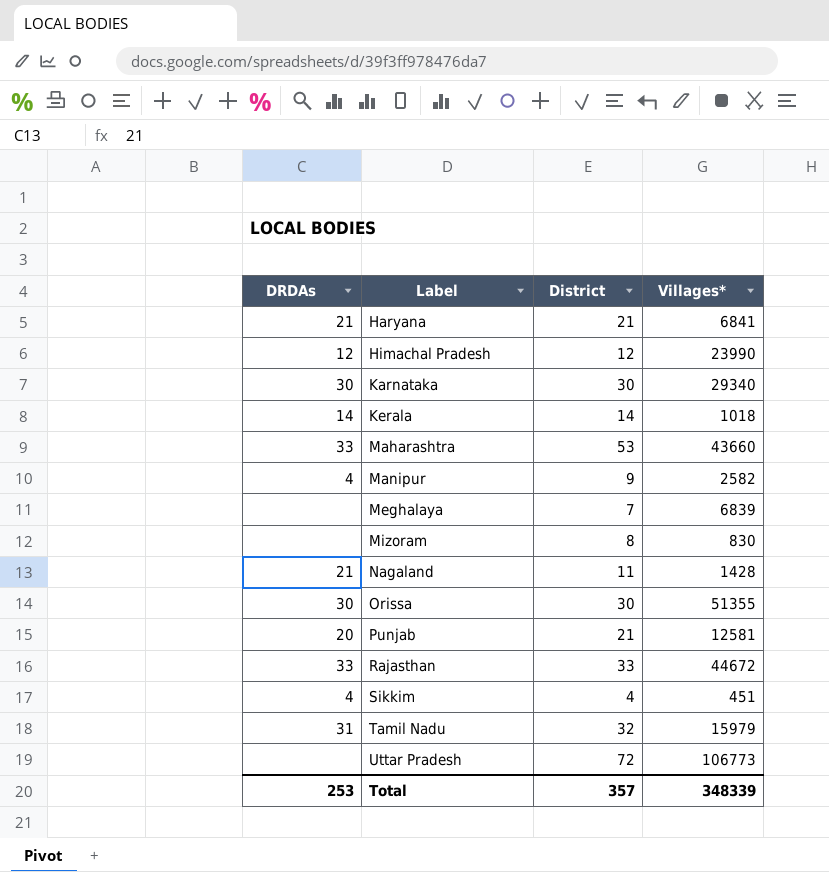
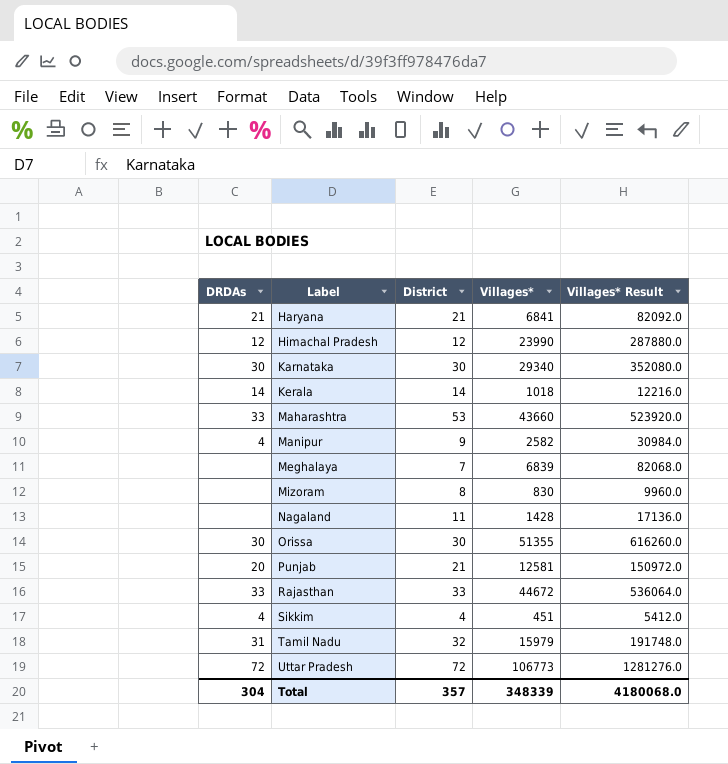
column Villages* Result | formula: none -> [Villages*] * 12
Nagaland | DRDAs: 21 -> none
Uttar Pradesh | DRDAs: none -> 72
Total | DRDAs: 253 -> 304

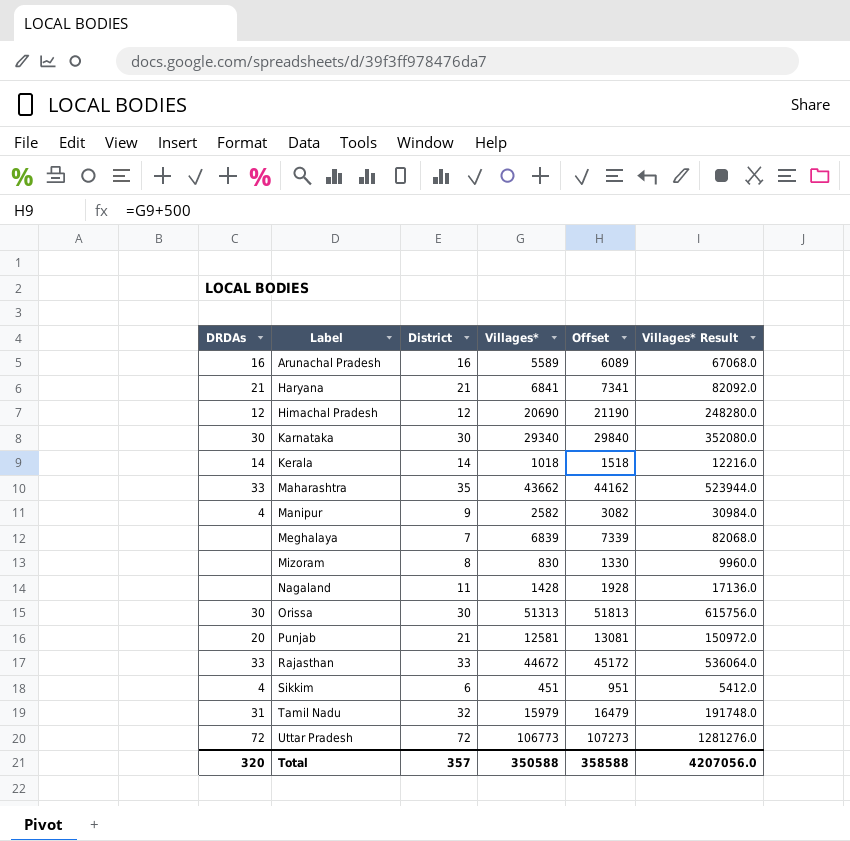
column Offset | formula: none -> [Villages*] + 500
row Arunachal Pradesh: none -> 16 | 16 | 5589 | 6089 | 67068.0
Himachal Pradesh | Villages*: 23990 -> 20690
Himachal Pradesh | Villages* Result: 287880.0 -> 248280.0
Maharashtra | District: 53 -> 35
Maharashtra | Villages*: 43660 -> 43662
Maharashtra | Villages* Result: 523920.0 -> 523944.0
Orissa | Villages*: 51355 -> 51313
Orissa | Villages* Result: 616260.0 -> 615756.0
Sikkim | District: 4 -> 6
Total | DRDAs: 304 -> 320
Total | Villages*: 348339 -> 350588
Total | Villages* Result: 4180068.0 -> 4207056.0

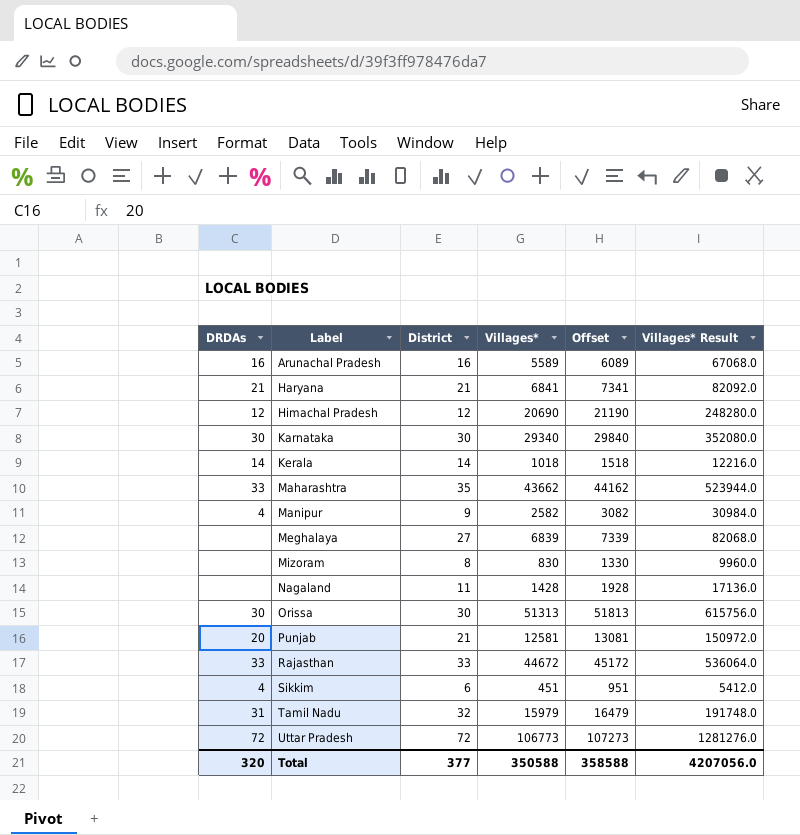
Meghalaya | District: 7 -> 27
Total | District: 357 -> 377

